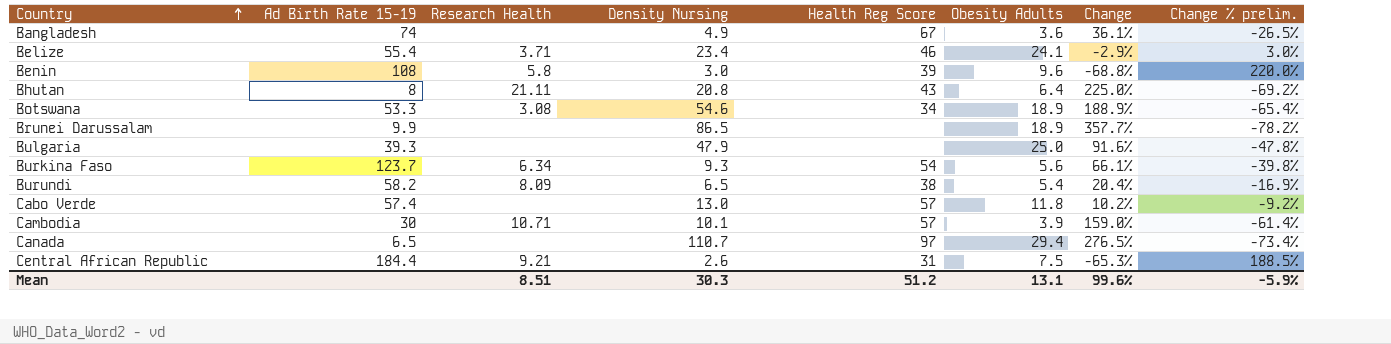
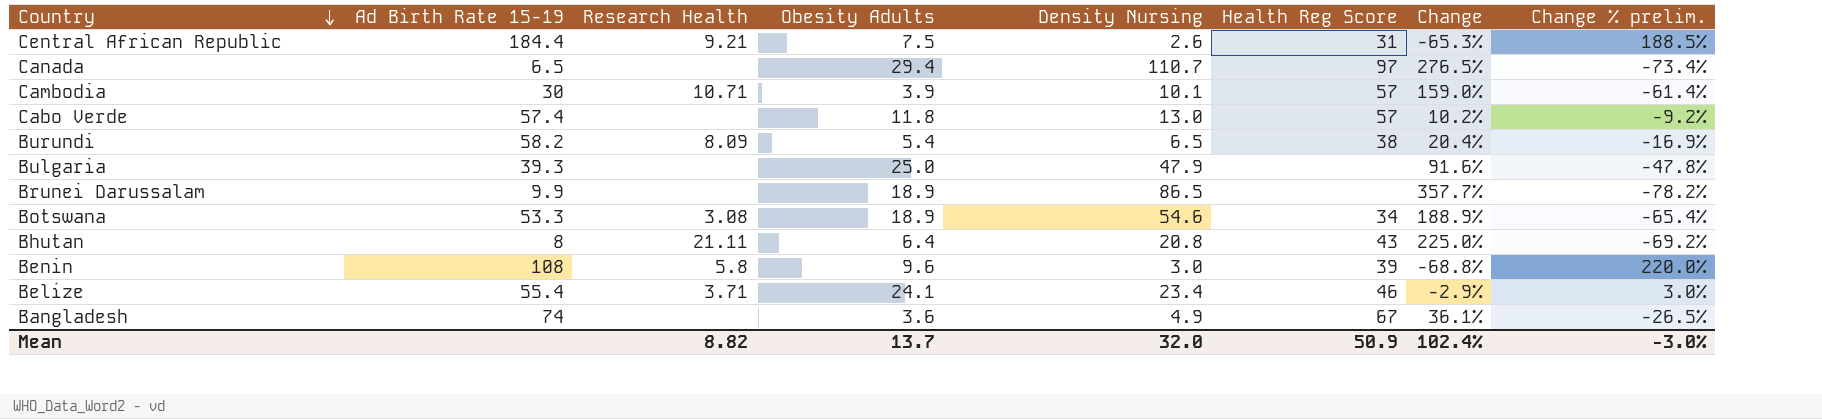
row order: Country ascending -> Country descending
column Obesity Adults | position: 6 -> 4
row Burkina Faso: 123.7 | 6.34 | 9.3 | 54 | 5.6 | 66.1% | -39.8% -> none
Mean | Research Health: 8.51 -> 8.82
Mean | Obesity Adults: 13.1 -> 13.7
Mean | Density Nursing: 30.3 -> 32.0
Mean | Health Reg Score: 51.2 -> 50.9
Mean | Change: 99.6% -> 102.4%
Mean | Change % prelim.: -5.9% -> -3.0%

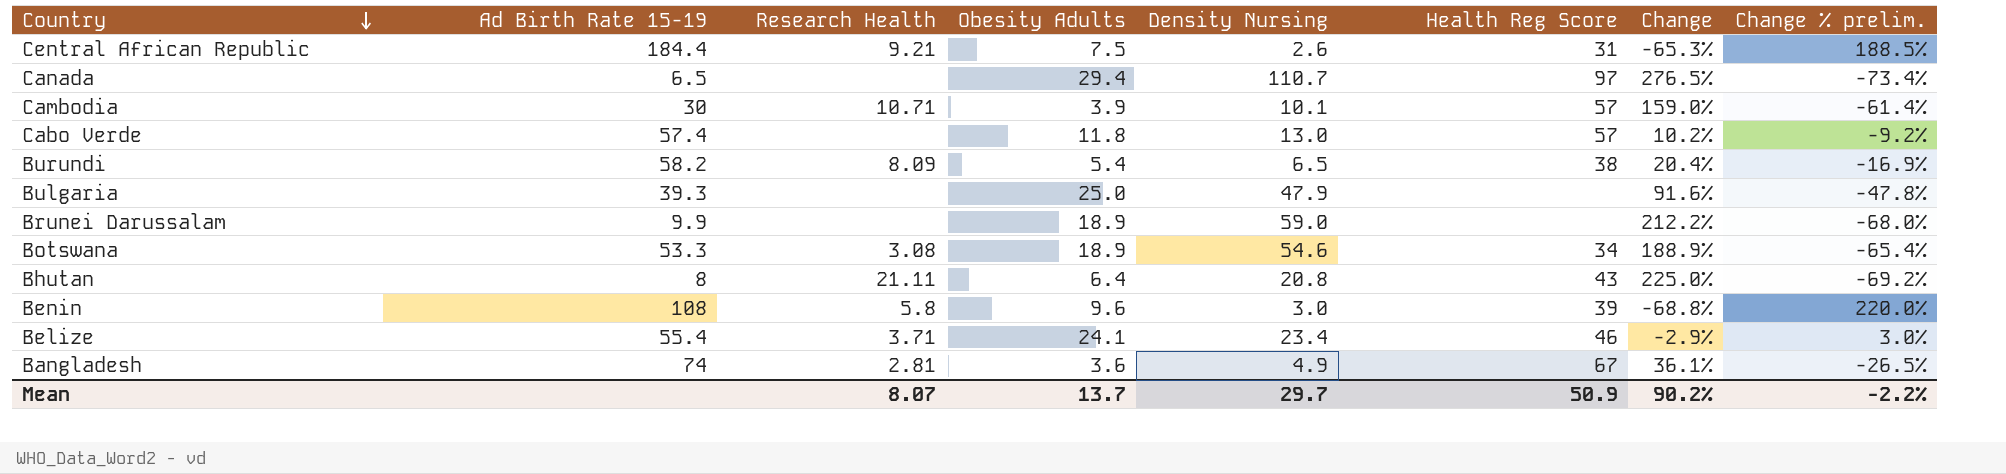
Brunei Darussalam | Density Nursing: 86.5 -> 59.0
Brunei Darussalam | Change: 357.7% -> 212.2%
Brunei Darussalam | Change % prelim.: -78.2% -> -68.0%
Bangladesh | Research Health: none -> 2.81
Mean | Research Health: 8.82 -> 8.07
Mean | Density Nursing: 32.0 -> 29.7
Mean | Change: 102.4% -> 90.2%
Mean | Change % prelim.: -3.0% -> -2.2%

